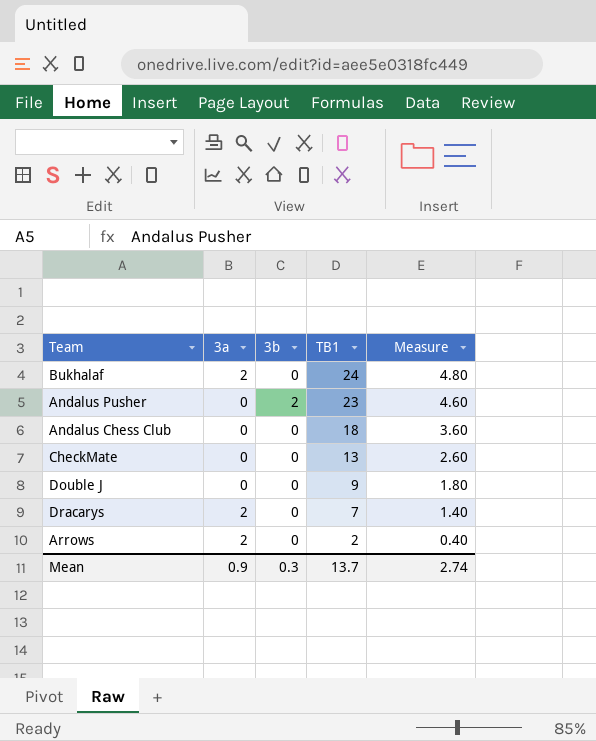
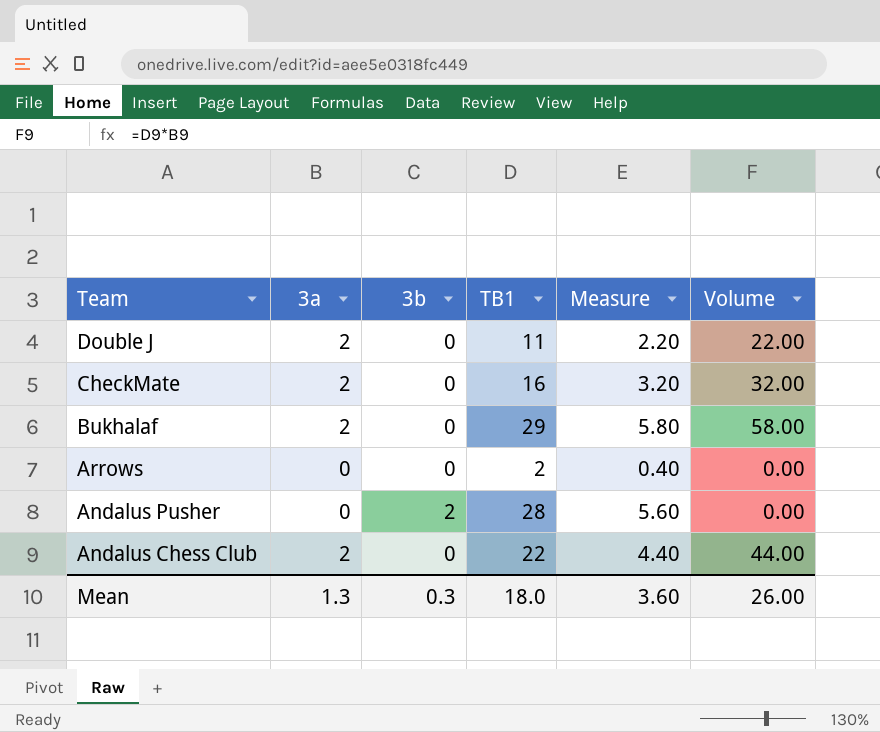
row order: TB1 descending -> Team descending
column Volume | formula: none -> [3a] * [TB1]
row Dracarys: 2 | 0 | 7 | 1.40 -> none
Double J | 3a: 0 -> 2
Double J | TB1: 9 -> 11
Double J | Measure: 1.80 -> 2.20
CheckMate | 3a: 0 -> 2
CheckMate | TB1: 13 -> 16
CheckMate | Measure: 2.60 -> 3.20
Bukhalaf | TB1: 24 -> 29
Bukhalaf | Measure: 4.80 -> 5.80
Arrows | 3a: 2 -> 0
Andalus Pusher | TB1: 23 -> 28
Andalus Pusher | Measure: 4.60 -> 5.60
Andalus Chess Club | 3a: 0 -> 2
Andalus Chess Club | TB1: 18 -> 22
Andalus Chess Club | Measure: 3.60 -> 4.40
Mean | 3a: 0.9 -> 1.3
Mean | TB1: 13.7 -> 18.0
Mean | Measure: 2.74 -> 3.60

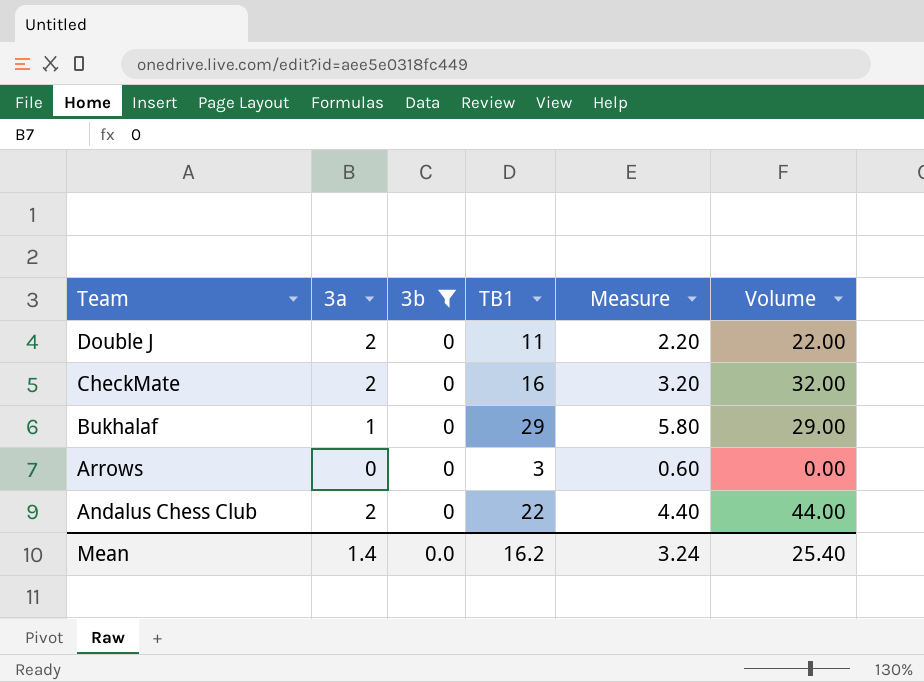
filter: none -> 3b = 0
Bukhalaf | 3a: 2 -> 1
Bukhalaf | Volume: 58.00 -> 29.00
Arrows | TB1: 2 -> 3
Arrows | Measure: 0.40 -> 0.60
Mean | 3a: 1.3 -> 1.4
Mean | 3b: 0.3 -> 0.0
Mean | TB1: 18.0 -> 16.2
Mean | Measure: 3.60 -> 3.24
Mean | Volume: 26.00 -> 25.40

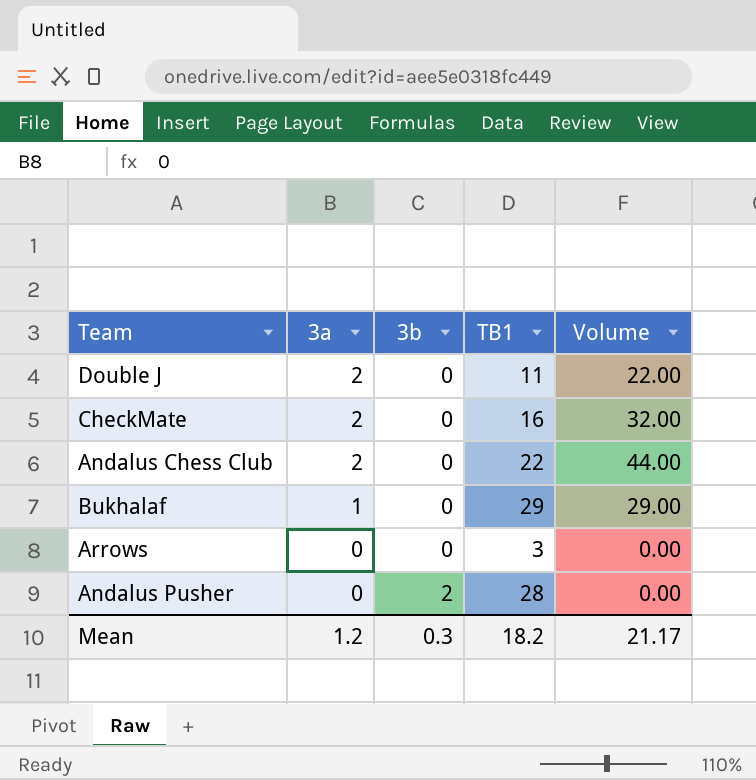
filter: 3b = 0 -> none
row order: Team descending -> 3a descending
column Measure | formula: [TB1] * 0.2 -> none
Mean | 3a: 1.4 -> 1.2
Mean | 3b: 0.0 -> 0.3
Mean | TB1: 16.2 -> 18.2
Mean | Volume: 25.40 -> 21.17

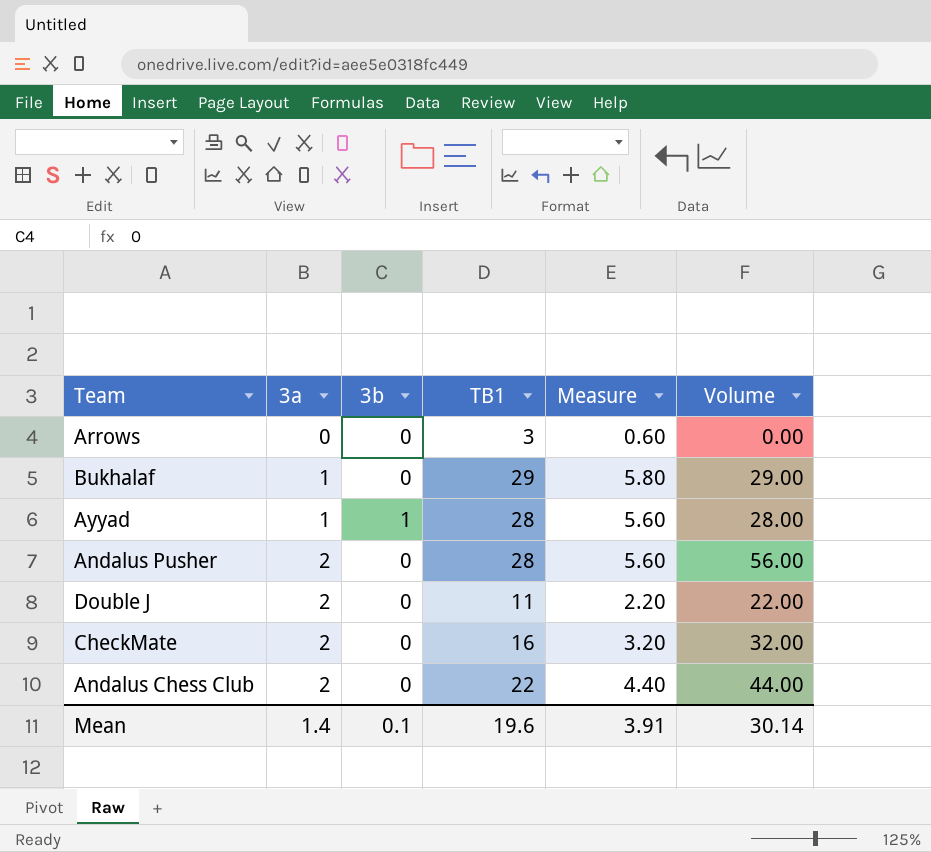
row order: 3a descending -> 3a ascending
column Measure | formula: none -> [TB1] * 0.2
row Ayyad: none -> 1 | 1 | 28 | 5.60 | 28.00
Andalus Pusher | 3a: 0 -> 2
Andalus Pusher | 3b: 2 -> 0
Andalus Pusher | Volume: 0.00 -> 56.00
Mean | 3a: 1.2 -> 1.4
Mean | 3b: 0.3 -> 0.1
Mean | TB1: 18.2 -> 19.6
Mean | Volume: 21.17 -> 30.14

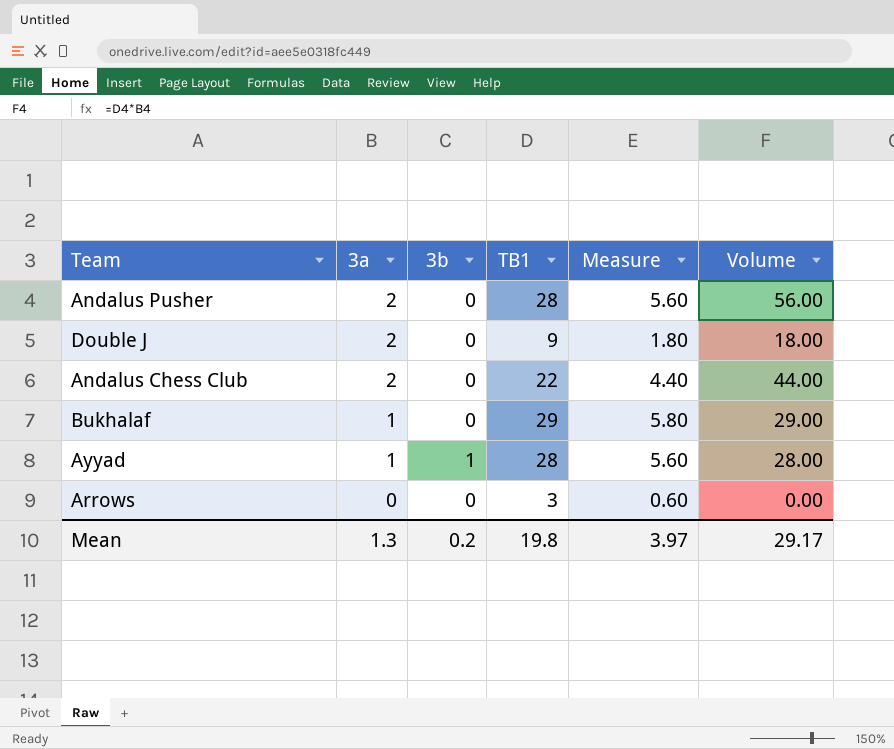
row order: 3a ascending -> 3a descending
row CheckMate: 2 | 0 | 16 | 3.20 | 32.00 -> none
Double J | TB1: 11 -> 9
Double J | Measure: 2.20 -> 1.80
Double J | Volume: 22.00 -> 18.00
Mean | 3a: 1.4 -> 1.3
Mean | 3b: 0.1 -> 0.2
Mean | TB1: 19.6 -> 19.8
Mean | Measure: 3.91 -> 3.97
Mean | Volume: 30.14 -> 29.17

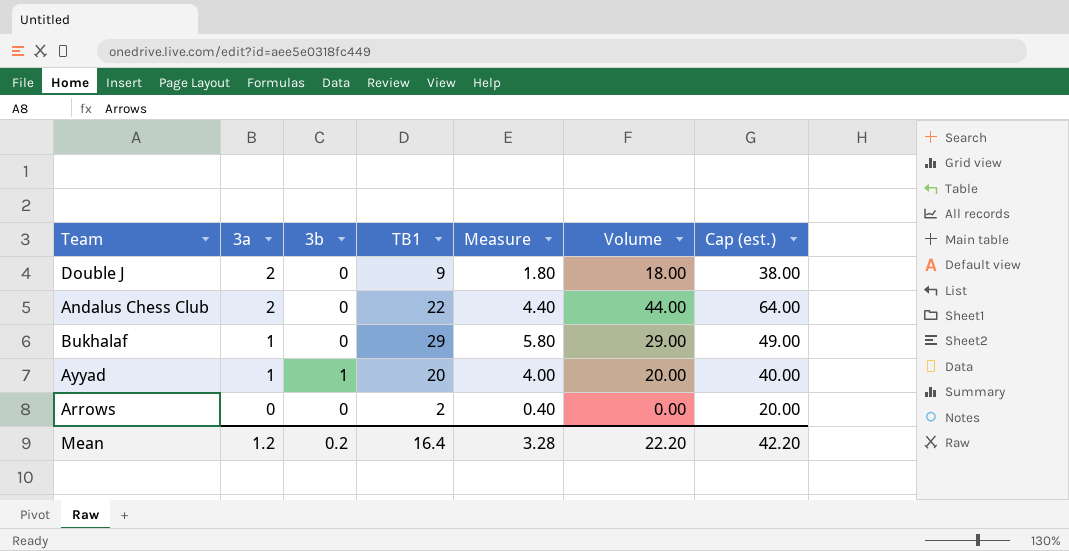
column Cap (est.) | formula: none -> [Volume] + 20
row Andalus Pusher: 2 | 0 | 28 | 5.60 | 56.00 -> none
Ayyad | TB1: 28 -> 20
Ayyad | Measure: 5.60 -> 4.00
Ayyad | Volume: 28.00 -> 20.00
Arrows | TB1: 3 -> 2
Arrows | Measure: 0.60 -> 0.40
Mean | 3a: 1.3 -> 1.2
Mean | TB1: 19.8 -> 16.4
Mean | Measure: 3.97 -> 3.28
Mean | Volume: 29.17 -> 22.20

